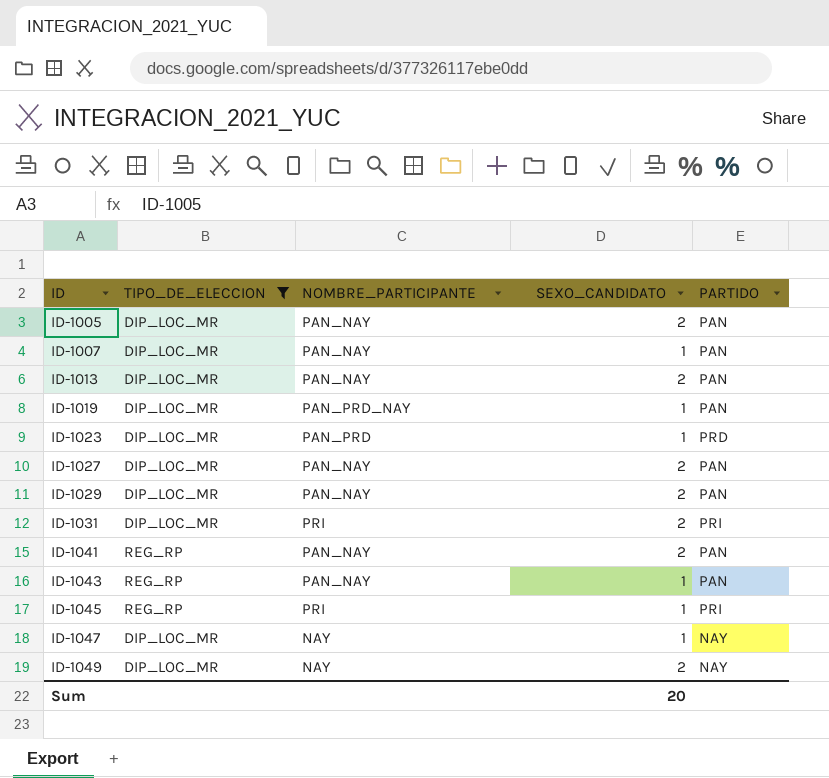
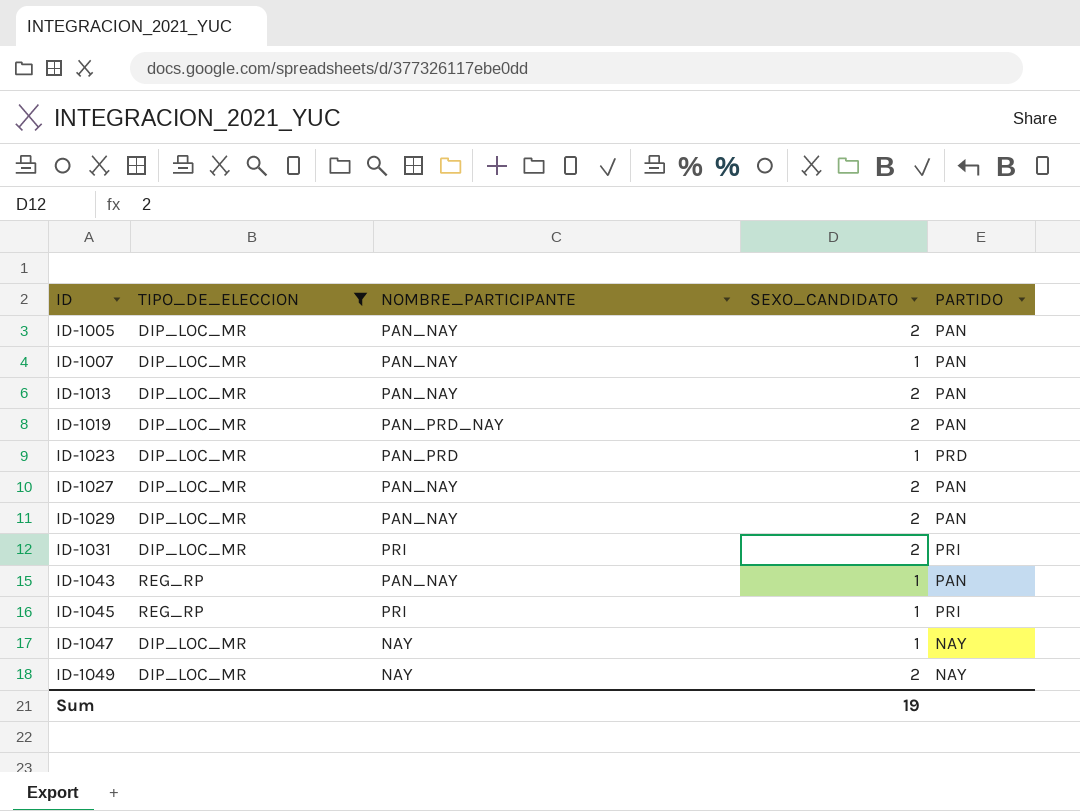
row ID-1041: REG_RP | PAN_NAY | 2 | PAN -> none
ID-1019 | SEXO_CANDIDATO: 1 -> 2
Sum | SEXO_CANDIDATO: 20 -> 19

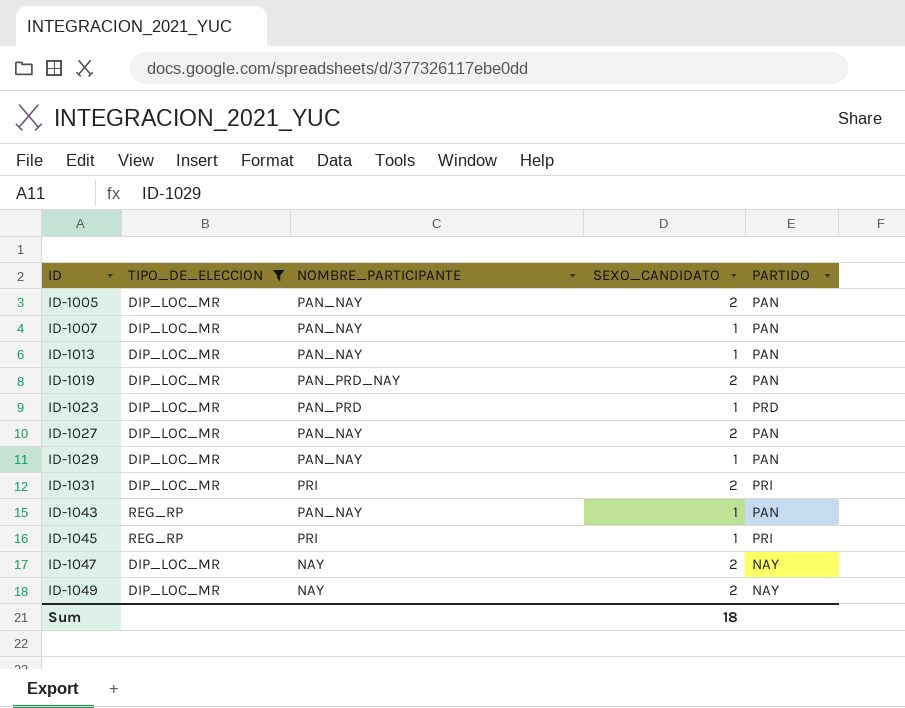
ID-1013 | SEXO_CANDIDATO: 2 -> 1
ID-1029 | SEXO_CANDIDATO: 2 -> 1
ID-1047 | SEXO_CANDIDATO: 1 -> 2
Sum | SEXO_CANDIDATO: 19 -> 18

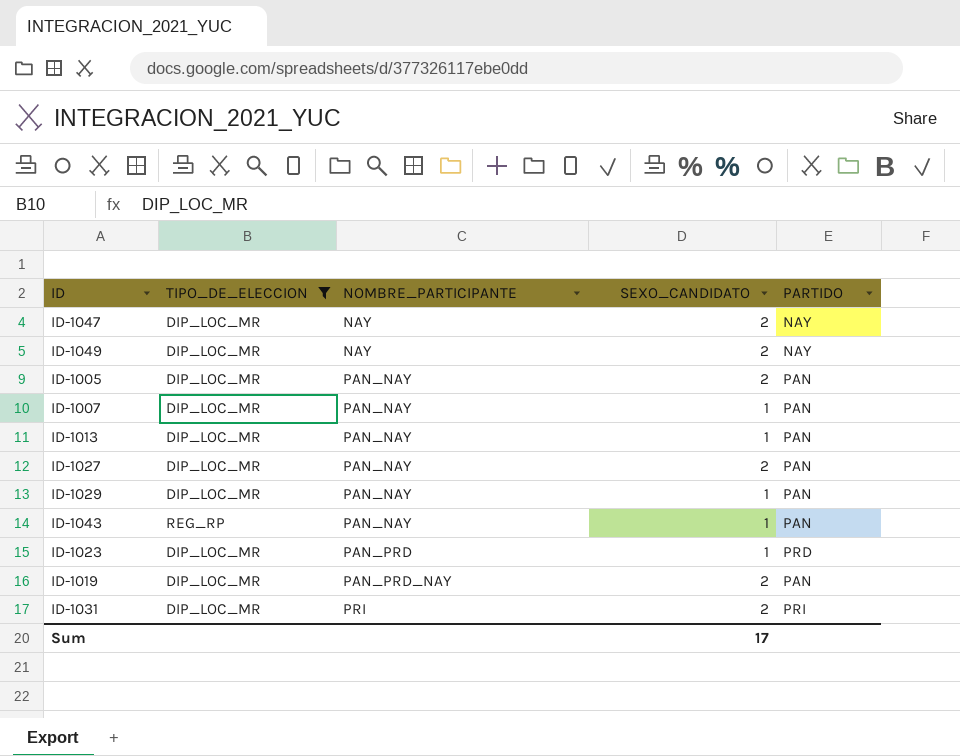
row order: ID ascending -> NOMBRE_PARTICIPANTE ascending
row ID-1045: REG_RP | PRI | 1 | PRI -> none
Sum | SEXO_CANDIDATO: 18 -> 17

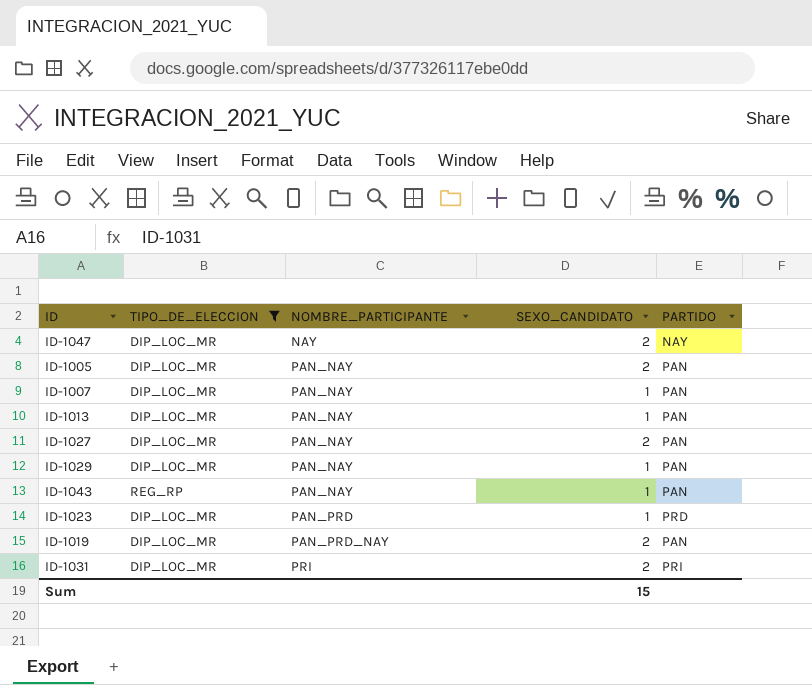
row ID-1049: DIP_LOC_MR | NAY | 2 | NAY -> none
Sum | SEXO_CANDIDATO: 17 -> 15

